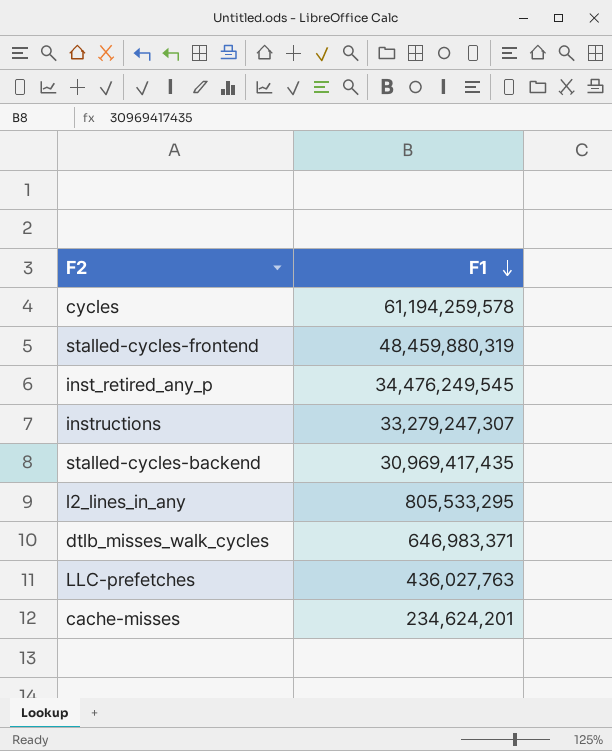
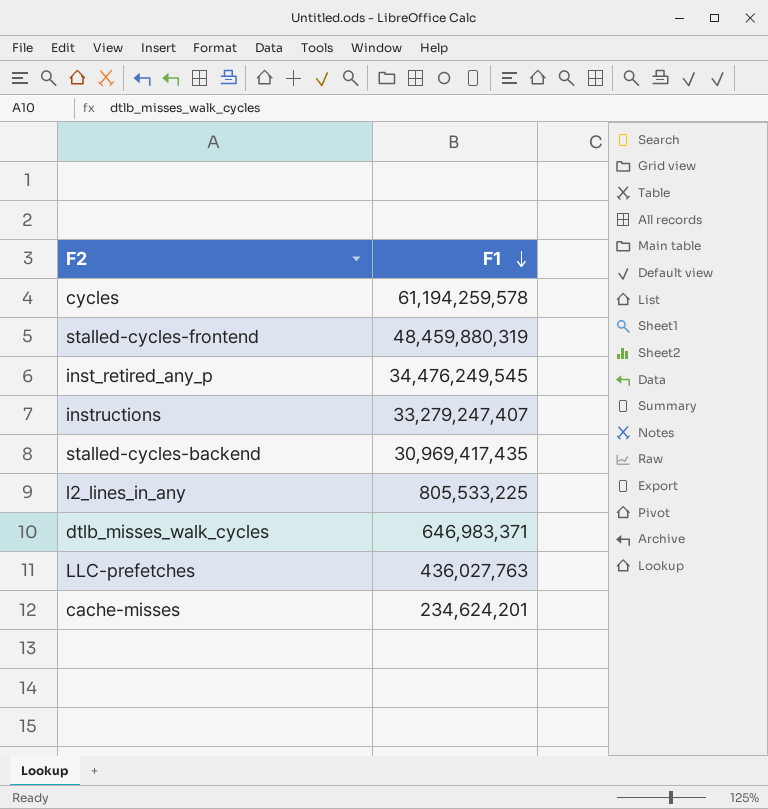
instructions | F1: 33,279,247,307 -> 33,279,247,407
l2_lines_in_any | F1: 805,533,295 -> 805,533,225

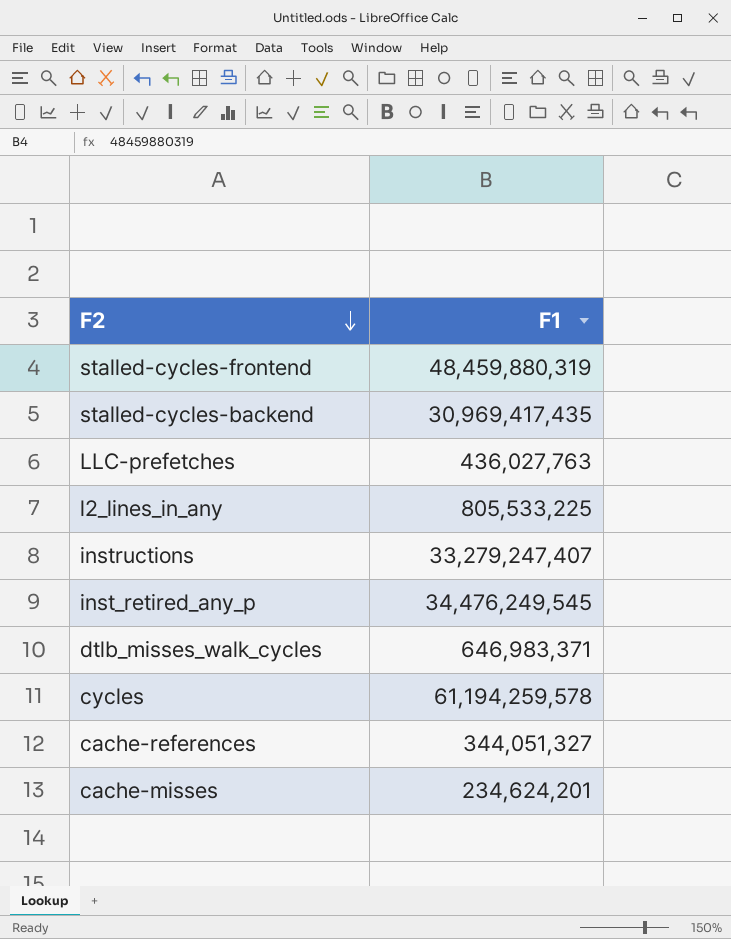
row order: F1 descending -> F2 descending
row cache-references: none -> 344,051,327

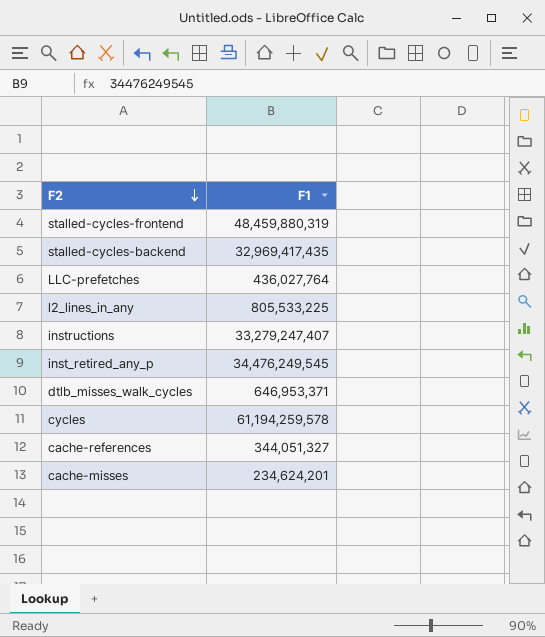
stalled-cycles-backend | F1: 30,969,417,435 -> 32,969,417,435
LLC-prefetches | F1: 436,027,763 -> 436,027,764
dtlb_misses_walk_cycles | F1: 646,983,371 -> 646,953,371

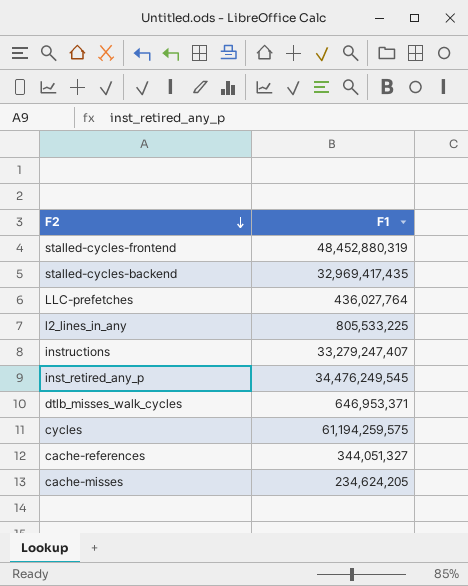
stalled-cycles-frontend | F1: 48,459,880,319 -> 48,452,880,319
cycles | F1: 61,194,259,578 -> 61,194,259,575
cache-misses | F1: 234,624,201 -> 234,624,205

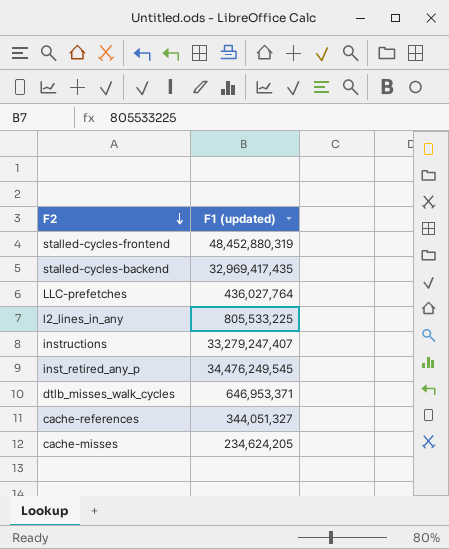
column name: F1 -> F1 (updated)
row cycles: 61,194,259,575 -> none

